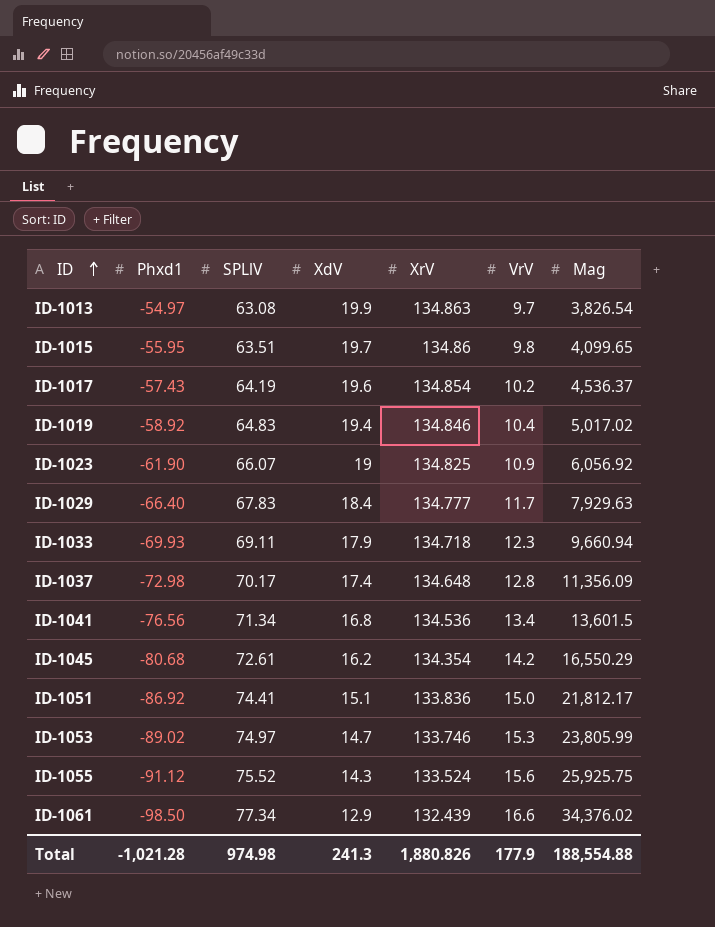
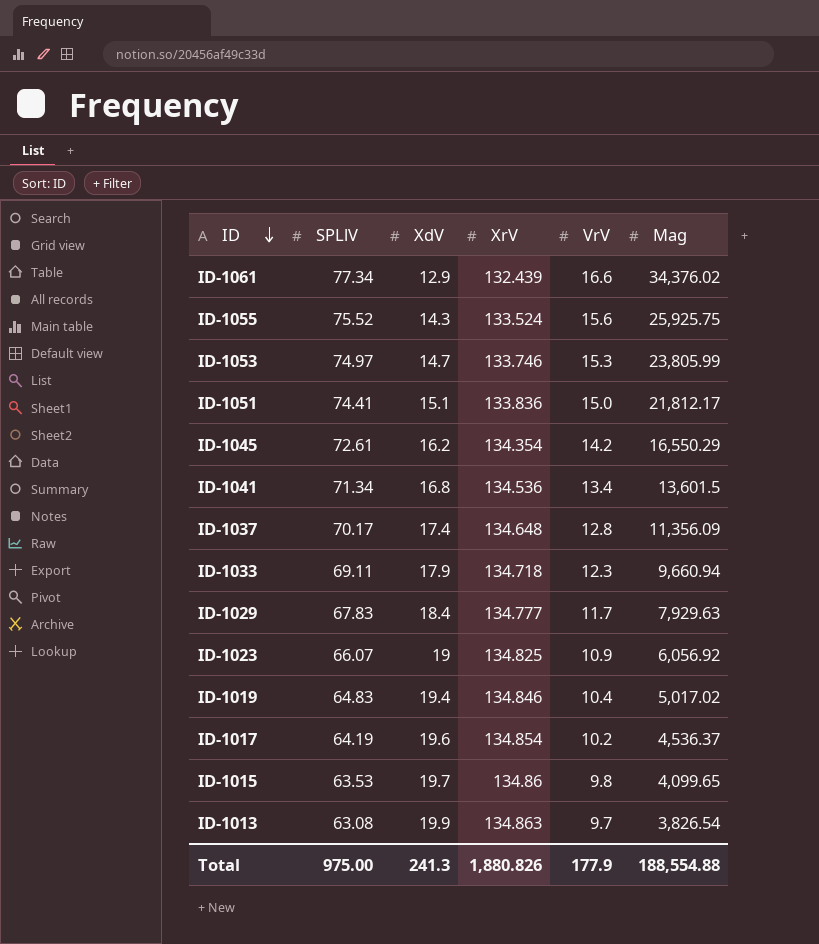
row order: ID ascending -> ID descending
column Phxd1 | position: 2 -> none
ID-1015 | SPLlV: 63.51 -> 63.53
Total | SPLlV: 974.98 -> 975.00

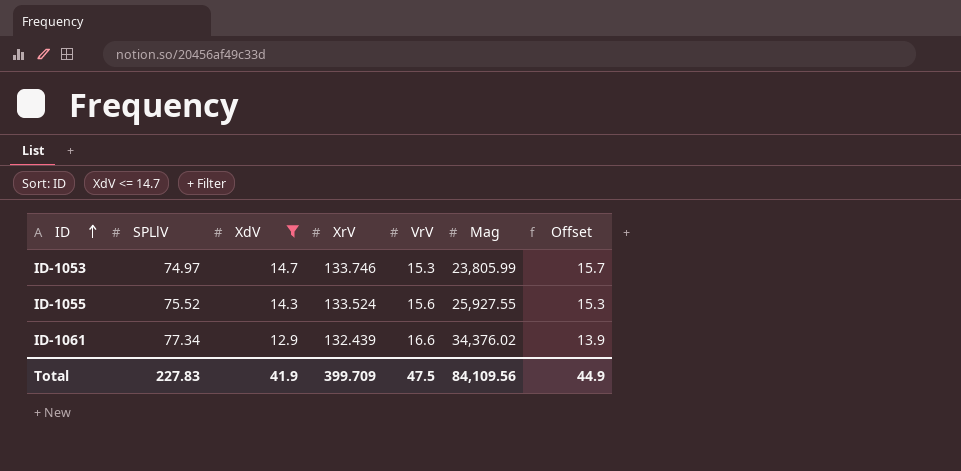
filter: none -> XdV <= 14.7
row order: ID descending -> ID ascending
column Offset | formula: none -> [XdV] + 1
ID-1055 | Mag: 25,925.75 -> 25,927.55
Total | SPLlV: 975.00 -> 227.83
Total | XdV: 241.3 -> 41.9
Total | XrV: 1,880.826 -> 399.709
Total | VrV: 177.9 -> 47.5
Total | Mag: 188,554.88 -> 84,109.56

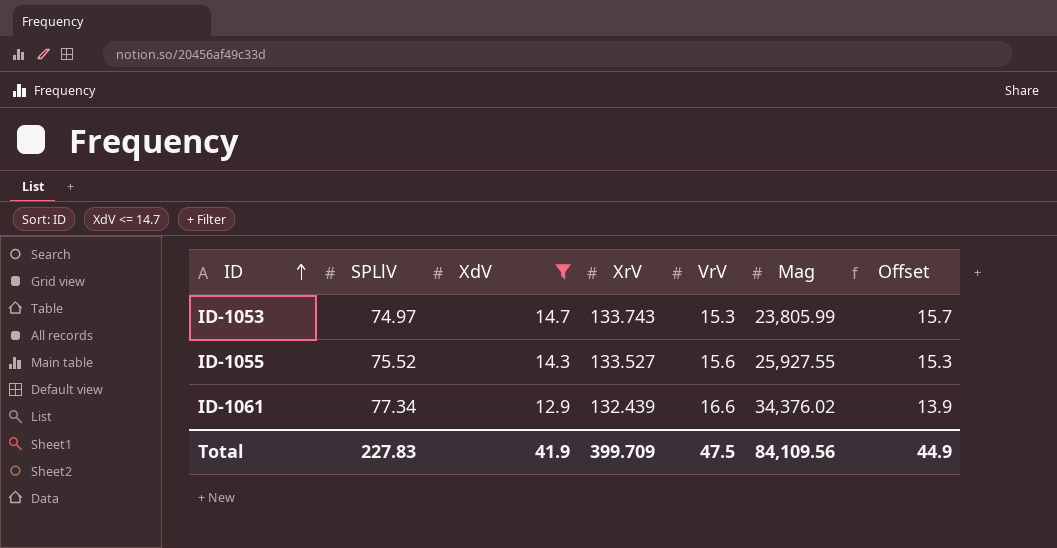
ID-1053 | XrV: 133.746 -> 133.743
ID-1055 | XrV: 133.524 -> 133.527

